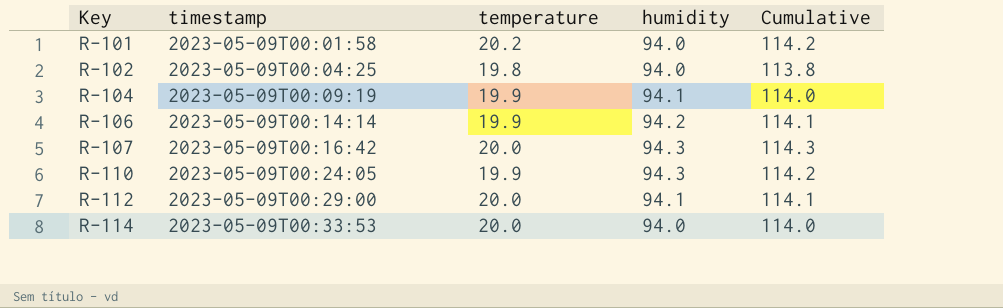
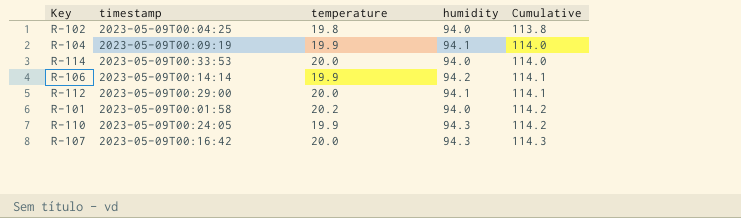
row order: Key ascending -> Cumulative ascending

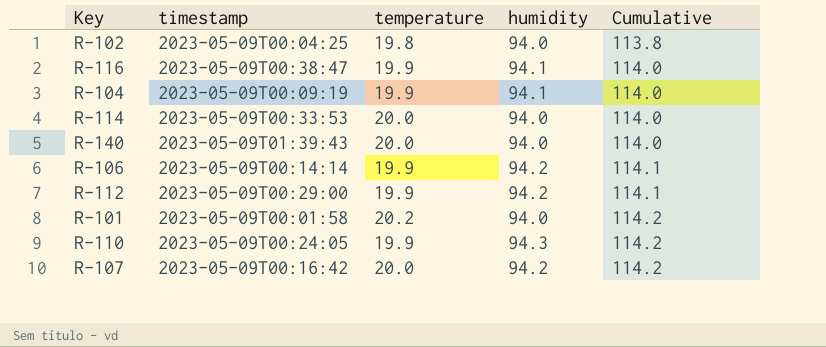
row R-116: none -> 2023-05-09T00:38:47 | 19.9 | 94.1 | 114.0
row R-140: none -> 2023-05-09T01:39:43 | 20.0 | 94.0 | 114.0
R-112 | temperature: 20.0 -> 19.9
R-112 | humidity: 94.1 -> 94.2
R-107 | humidity: 94.3 -> 94.2
R-107 | Cumulative: 114.3 -> 114.2

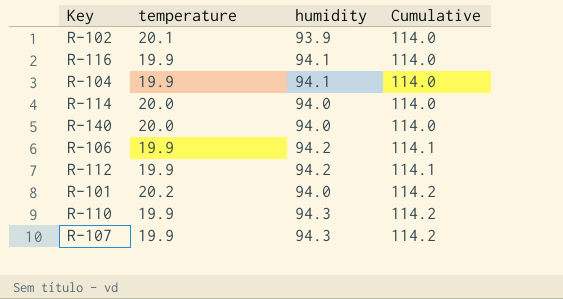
column timestamp | position: 2 -> none
R-102 | temperature: 19.8 -> 20.1
R-102 | humidity: 94.0 -> 93.9
R-102 | Cumulative: 113.8 -> 114.0
R-107 | temperature: 20.0 -> 19.9
R-107 | humidity: 94.2 -> 94.3

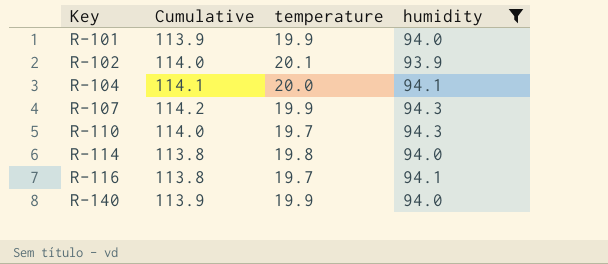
filter: none -> humidity != 94.2
row order: Cumulative ascending -> Key ascending
column Cumulative | position: 4 -> 2
R-101 | Cumulative: 114.2 -> 113.9
R-101 | temperature: 20.2 -> 19.9
R-104 | Cumulative: 114.0 -> 114.1
R-104 | temperature: 19.9 -> 20.0
R-110 | Cumulative: 114.2 -> 114.0
R-110 | temperature: 19.9 -> 19.7
R-114 | Cumulative: 114.0 -> 113.8
R-114 | temperature: 20.0 -> 19.8
R-116 | Cumulative: 114.0 -> 113.8
R-116 | temperature: 19.9 -> 19.7
R-140 | Cumulative: 114.0 -> 113.9
R-140 | temperature: 20.0 -> 19.9

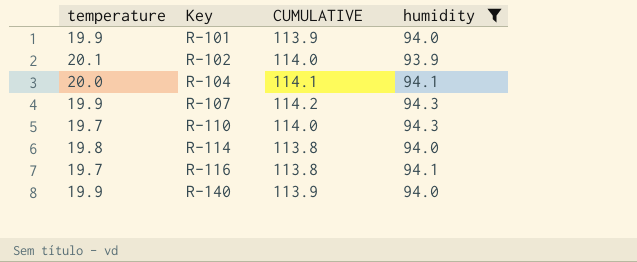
column temperature | position: 3 -> 1
column name: Cumulative -> CUMULATIVE

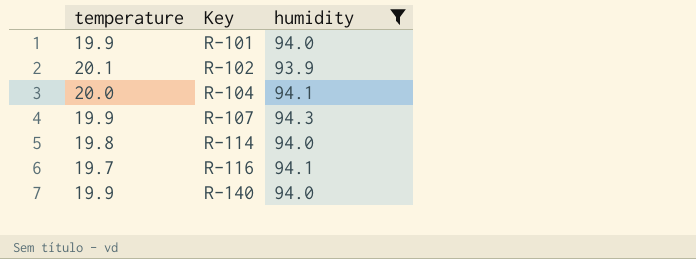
column CUMULATIVE | formula: [temperature] + [humidity] -> none
row R-110: 19.7 | 114.0 | 94.3 -> none

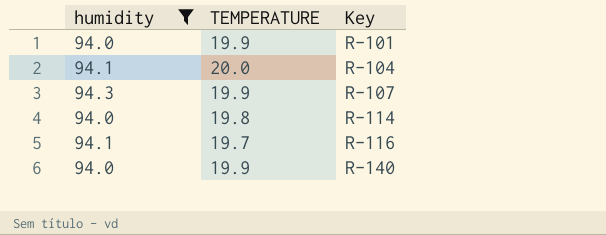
column humidity | position: 3 -> 1
column name: temperature -> TEMPERATURE
row R-102: 20.1 | 93.9 -> none

